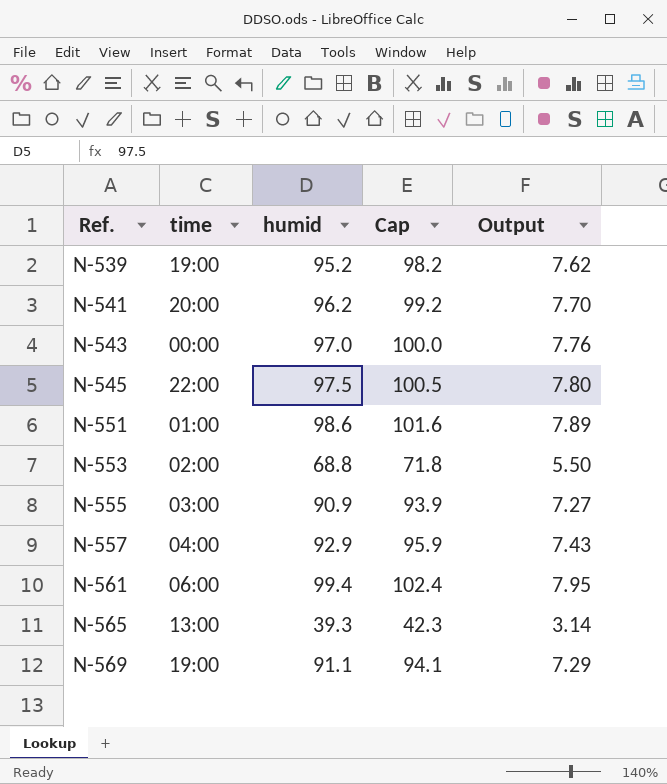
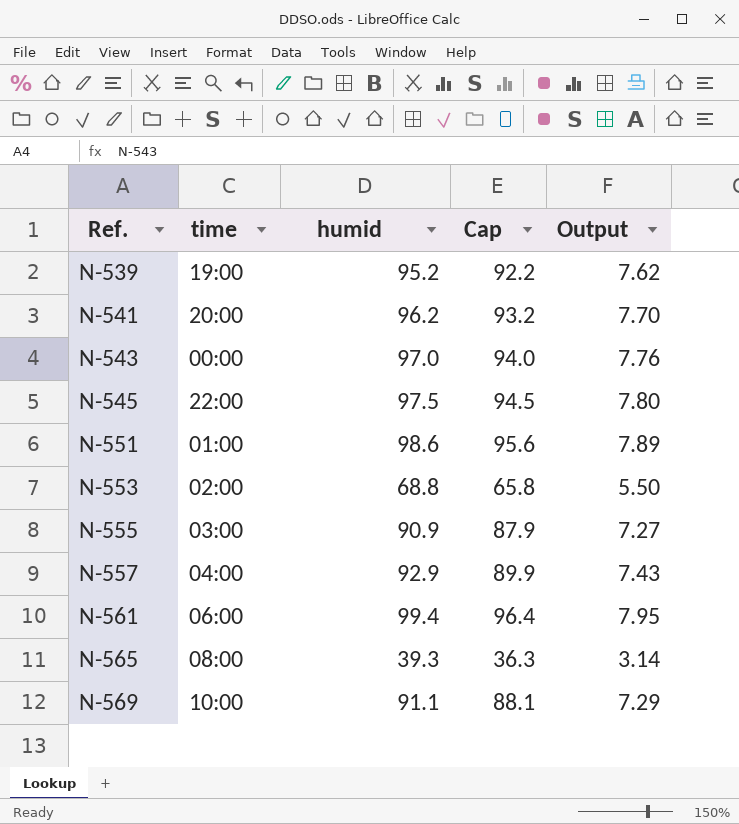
column Cap | formula: [humid] + 3 -> [humid] - 3
N-565 | time: 13:00 -> 08:00
N-569 | time: 19:00 -> 10:00

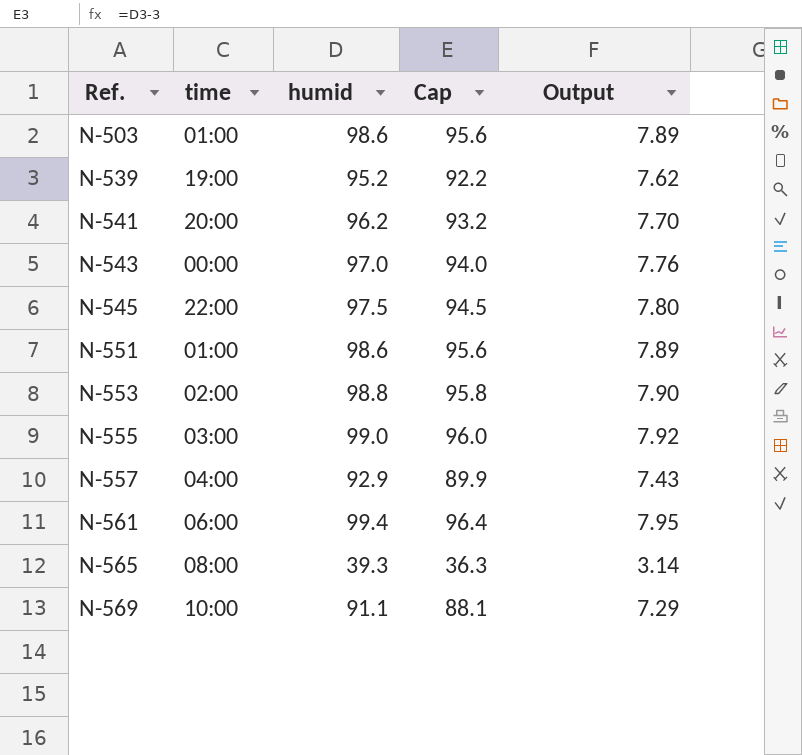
row N-503: none -> 01:00 | 98.6 | 95.6 | 7.89
N-553 | humid: 68.8 -> 98.8
N-553 | Cap: 65.8 -> 95.8
N-553 | Output: 5.50 -> 7.90
N-555 | humid: 90.9 -> 99.0
N-555 | Cap: 87.9 -> 96.0
N-555 | Output: 7.27 -> 7.92

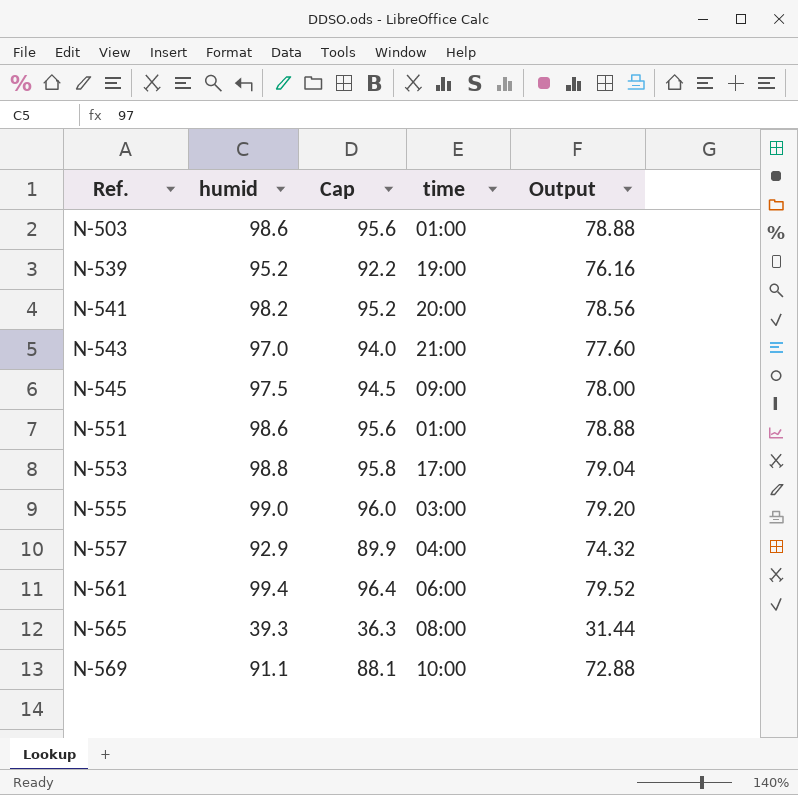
column time | position: 2 -> 4
column Output | formula: [humid] * 0.08 -> [humid] * 0.8
N-541 | humid: 96.2 -> 98.2
N-541 | Cap: 93.2 -> 95.2
N-543 | time: 00:00 -> 21:00
N-545 | time: 22:00 -> 09:00
N-553 | time: 02:00 -> 17:00

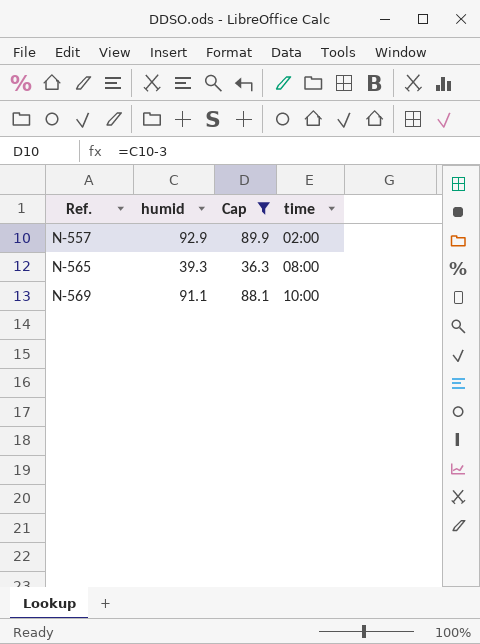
filter: none -> Cap <= 89.9
column Output | formula: [humid] * 0.8 -> none
N-557 | time: 04:00 -> 02:00

